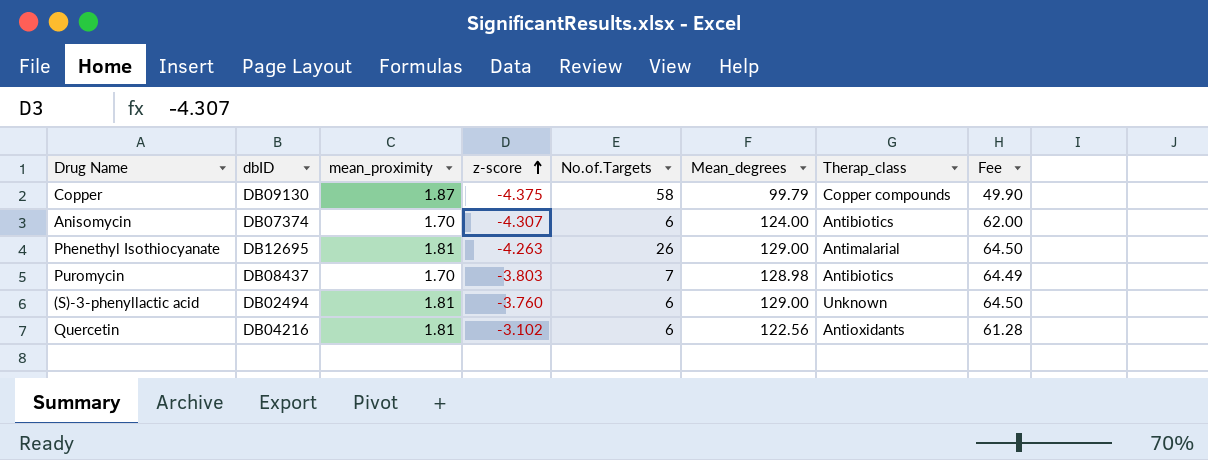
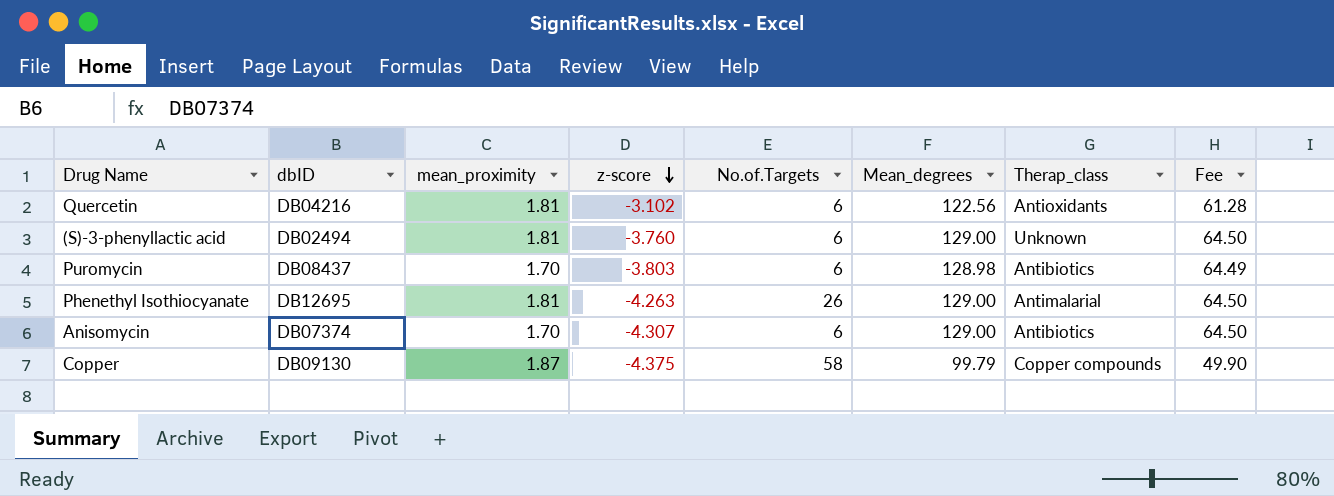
row order: z-score ascending -> z-score descending
Puromycin | No.of.Targets: 7 -> 6
Anisomycin | Mean_degrees: 124.00 -> 129.00
Anisomycin | Fee: 62.00 -> 64.50

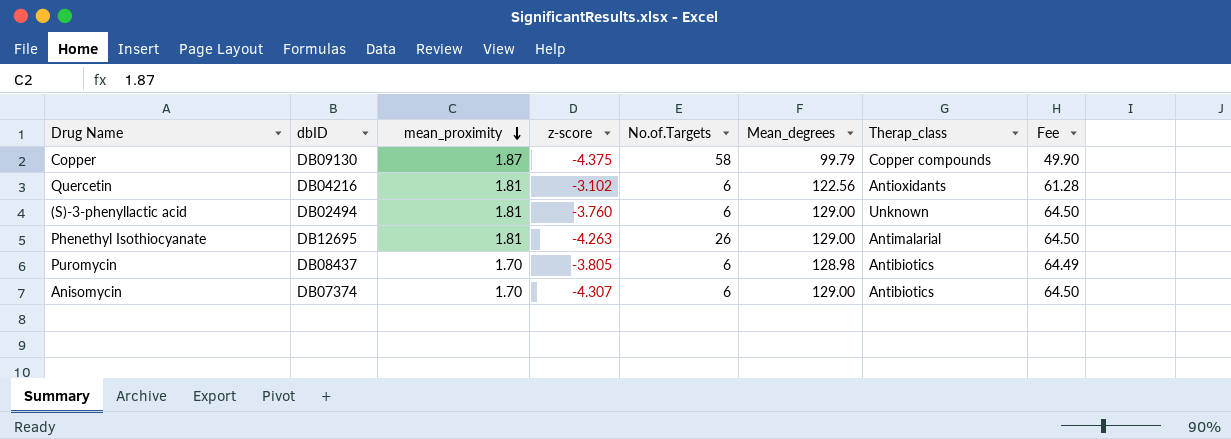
row order: z-score descending -> mean_proximity descending
Puromycin | z-score: -3.803 -> -3.805

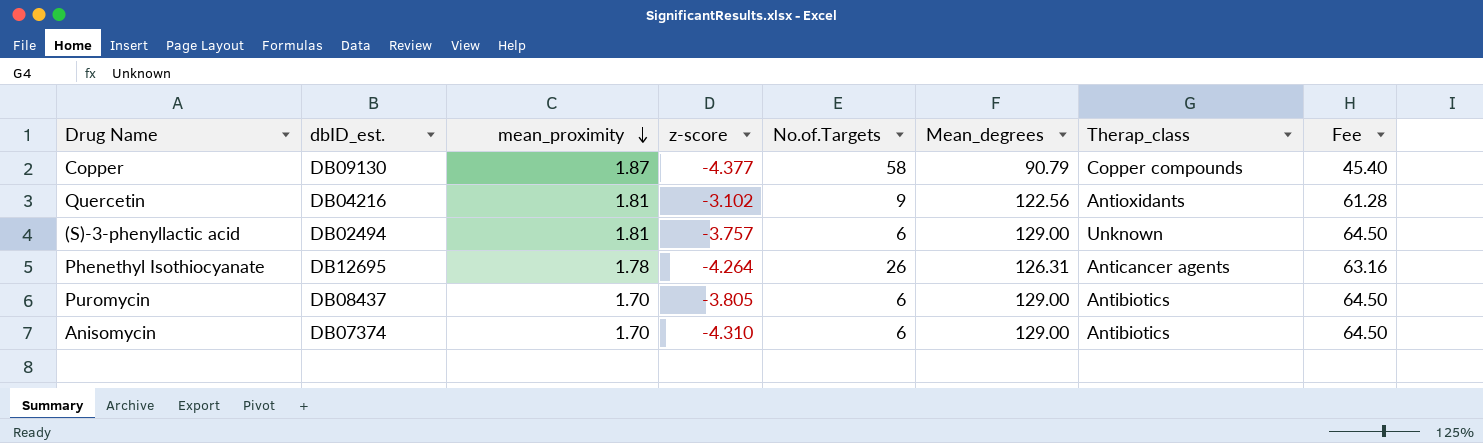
column name: dbID -> dbID_est.
Copper | z-score: -4.375 -> -4.377
Copper | Mean_degrees: 99.79 -> 90.79
Copper | Fee: 49.90 -> 45.40
Quercetin | No.of.Targets: 6 -> 9
(S)-3-phenyllactic acid | z-score: -3.760 -> -3.757
Phenethyl Isothiocyanate | mean_proximity: 1.81 -> 1.78
Phenethyl Isothiocyanate | z-score: -4.263 -> -4.264
Phenethyl Isothiocyanate | Mean_degrees: 129.00 -> 126.31
Phenethyl Isothiocyanate | Therap_class: Antimalarial -> Anticancer agents
Phenethyl Isothiocyanate | Fee: 64.50 -> 63.16
Puromycin | Mean_degrees: 128.98 -> 129.00
Puromycin | Fee: 64.49 -> 64.50
Anisomycin | z-score: -4.307 -> -4.310

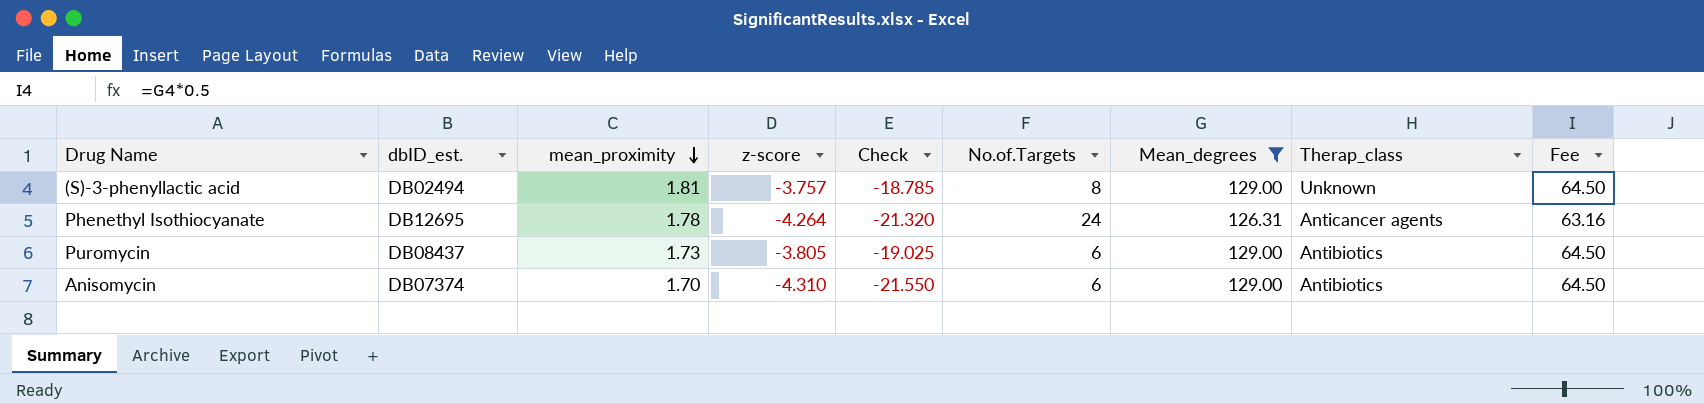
filter: none -> Mean_degrees >= 126.31
column Check | formula: none -> [z-score] * 5
(S)-3-phenyllactic acid | No.of.Targets: 6 -> 8
Phenethyl Isothiocyanate | No.of.Targets: 26 -> 24
Puromycin | mean_proximity: 1.70 -> 1.73

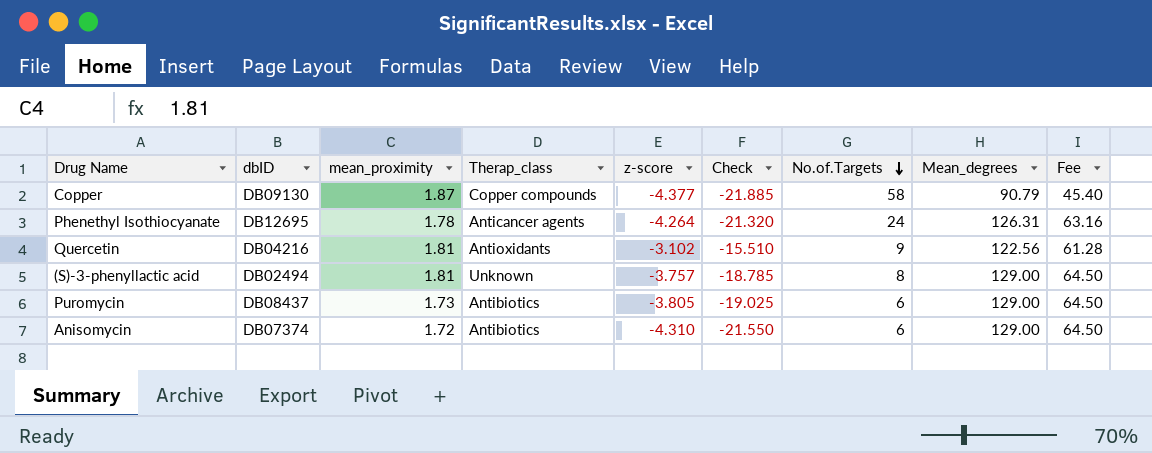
filter: Mean_degrees >= 126.31 -> none
row order: mean_proximity descending -> No.of.Targets descending
column name: dbID_est. -> dbID
column Therap_class | position: 8 -> 4
Anisomycin | mean_proximity: 1.70 -> 1.72

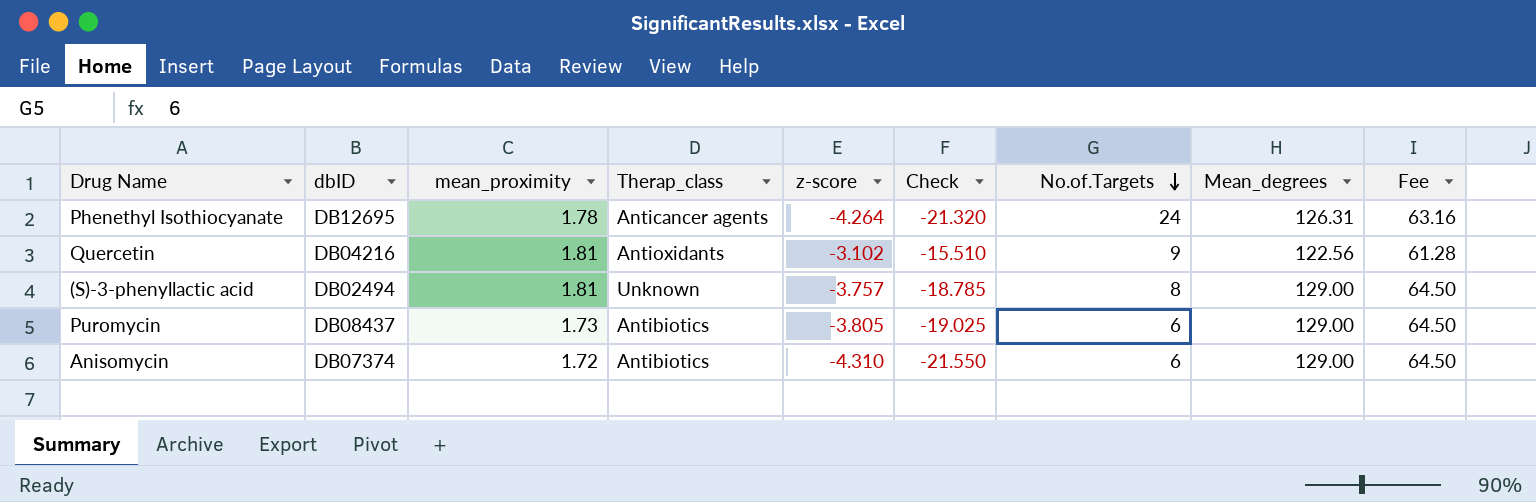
row Copper: DB09130 | 1.87 | Copper compounds | -4.377 | -21.885 | 58 | 90.79 | 45.40 -> none

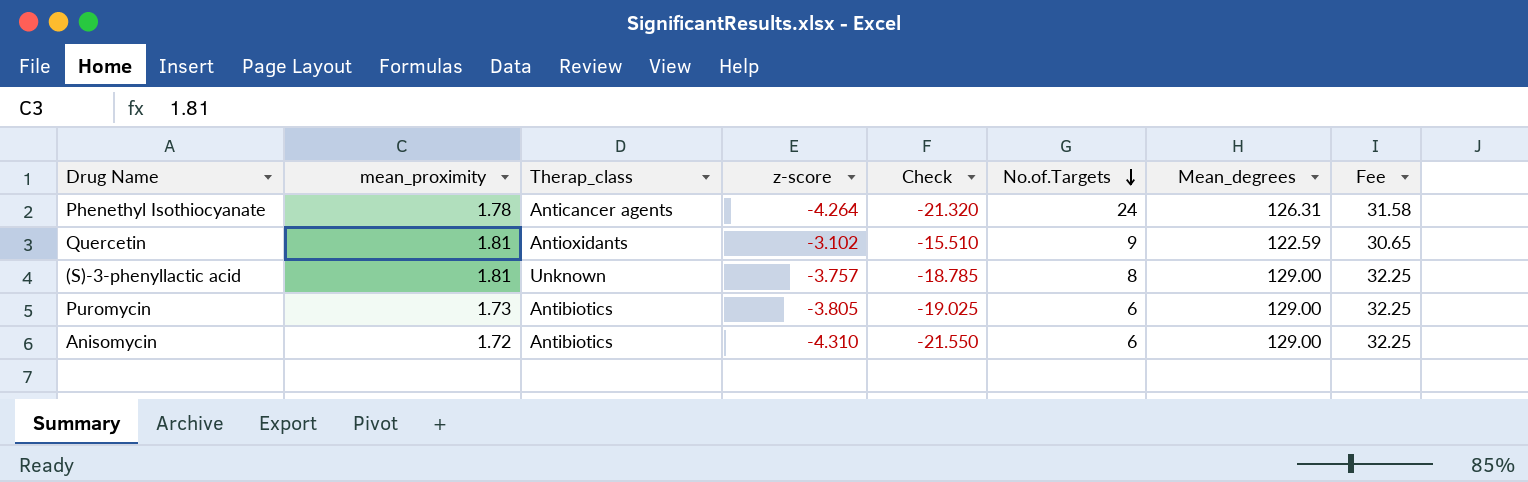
column dbID | position: 2 -> none
column Fee | formula: [Mean_degrees] * 0.5 -> [Mean_degrees] * 0.25
Quercetin | Mean_degrees: 122.56 -> 122.59

